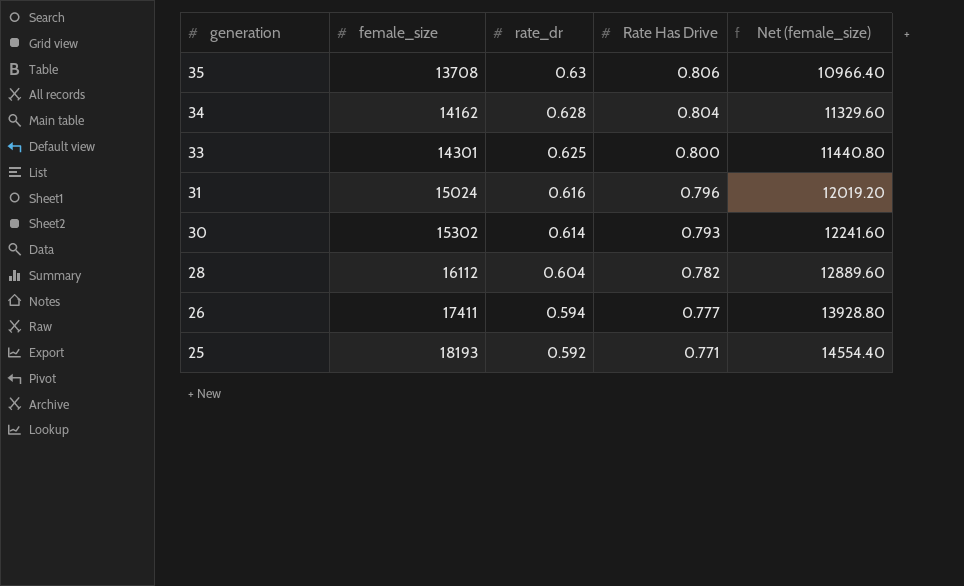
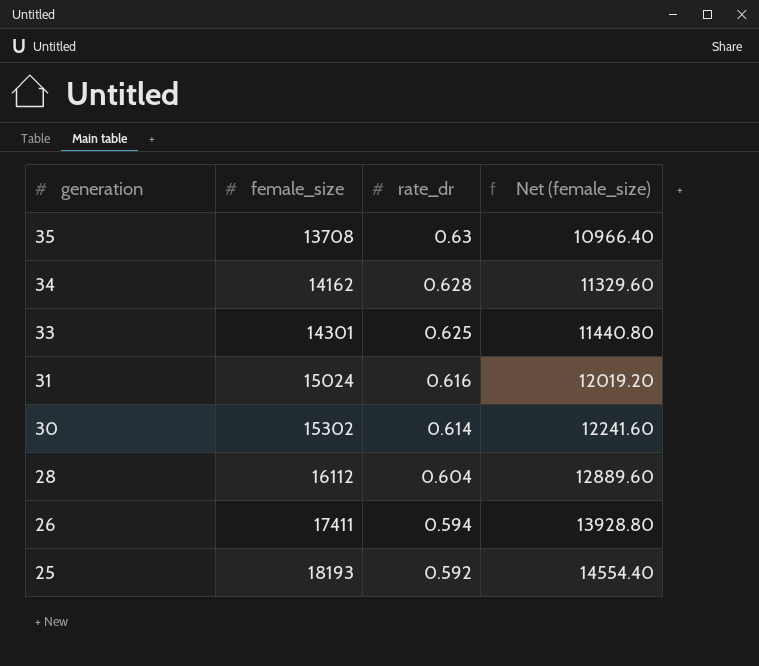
column Rate Has Drive | position: 4 -> none

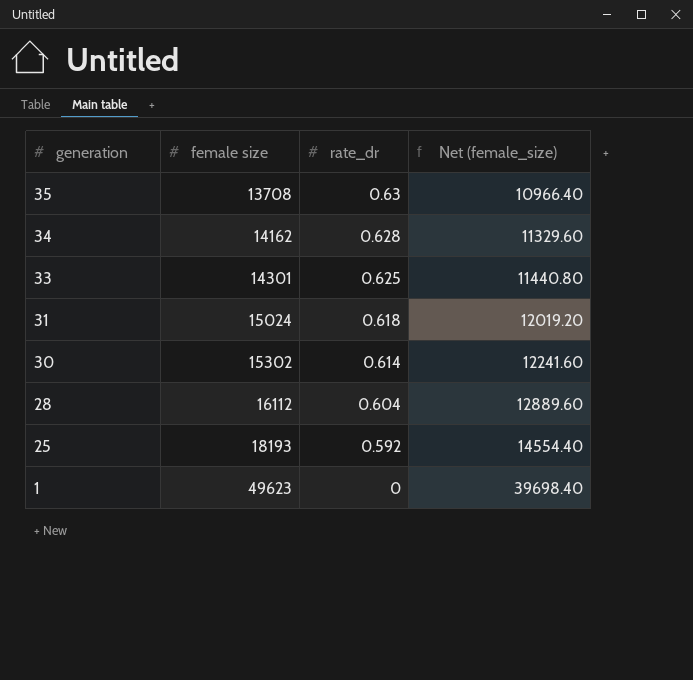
column name: female_size -> female size
row 26: 17411 | 0.594 | 13928.80 -> none
31 | rate_dr: 0.616 -> 0.618
row 1: none -> 49623 | 0 | 39698.40

